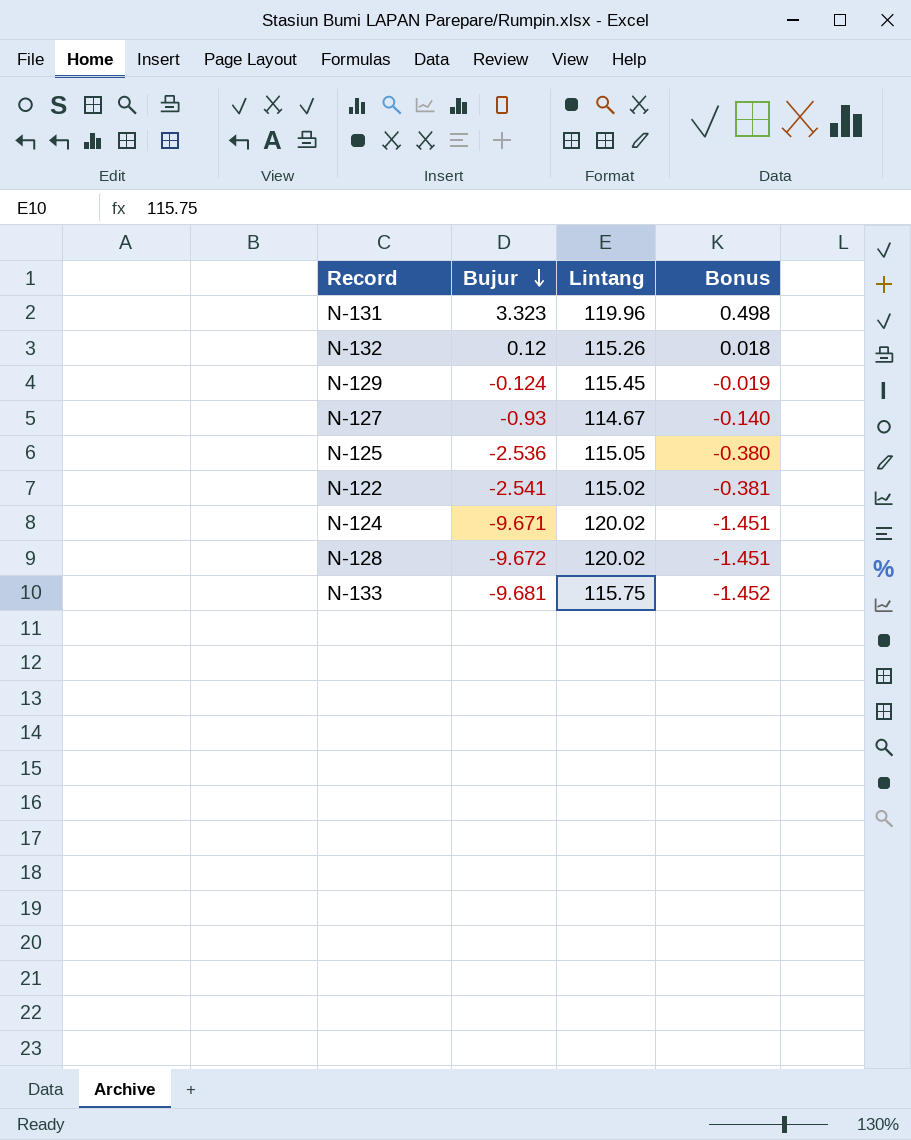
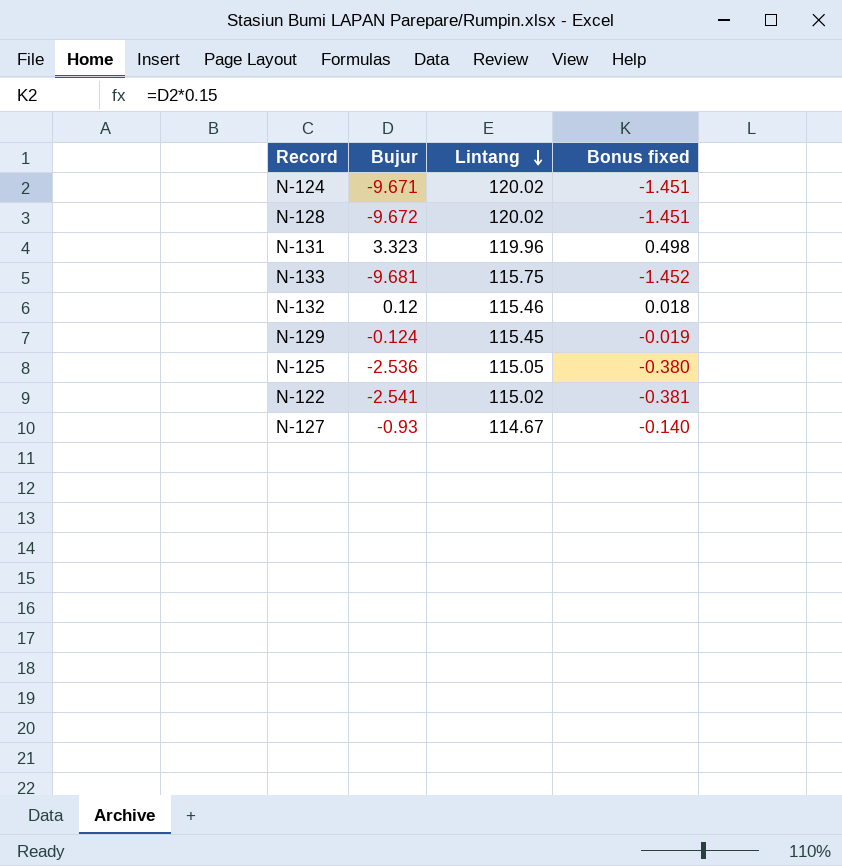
row order: Bujur descending -> Lintang descending
column name: Bonus -> Bonus fixed
N-132 | Lintang: 115.26 -> 115.46

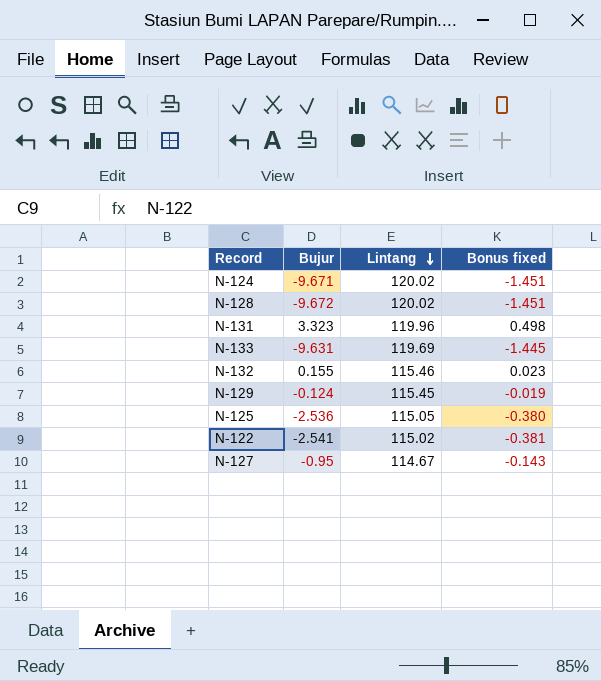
N-133 | Bujur: -9.681 -> -9.631
N-133 | Lintang: 115.75 -> 119.69
N-133 | Bonus fixed: -1.452 -> -1.445
N-132 | Bujur: 0.12 -> 0.155
N-132 | Bonus fixed: 0.018 -> 0.023
N-127 | Bujur: -0.93 -> -0.95
N-127 | Bonus fixed: -0.140 -> -0.143

